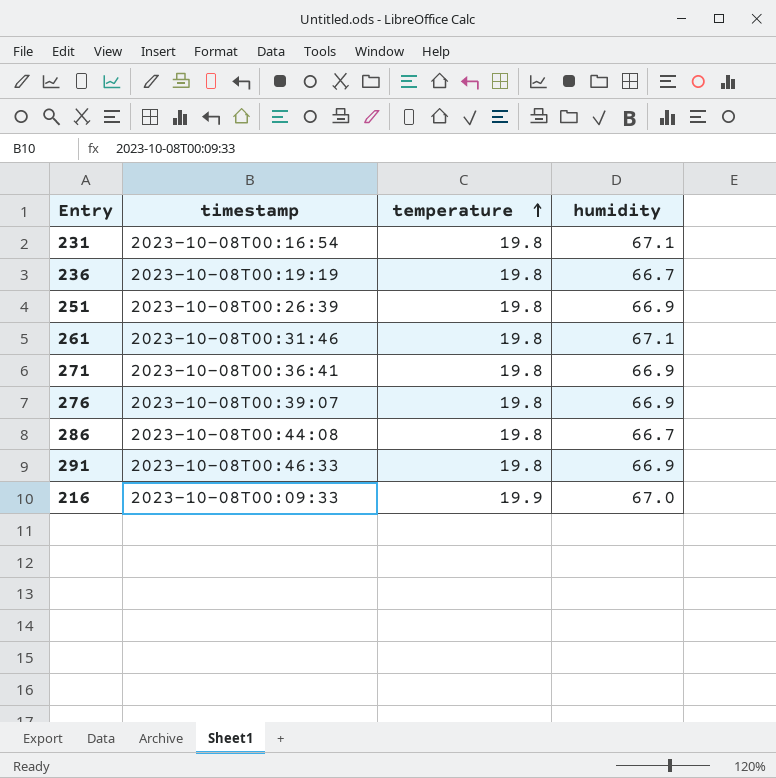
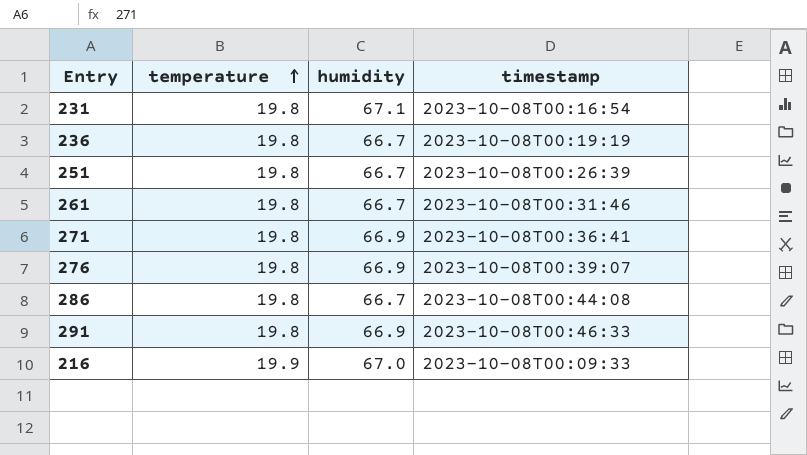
column timestamp | position: 2 -> 4
251 | humidity: 66.9 -> 66.7
261 | humidity: 67.1 -> 66.7

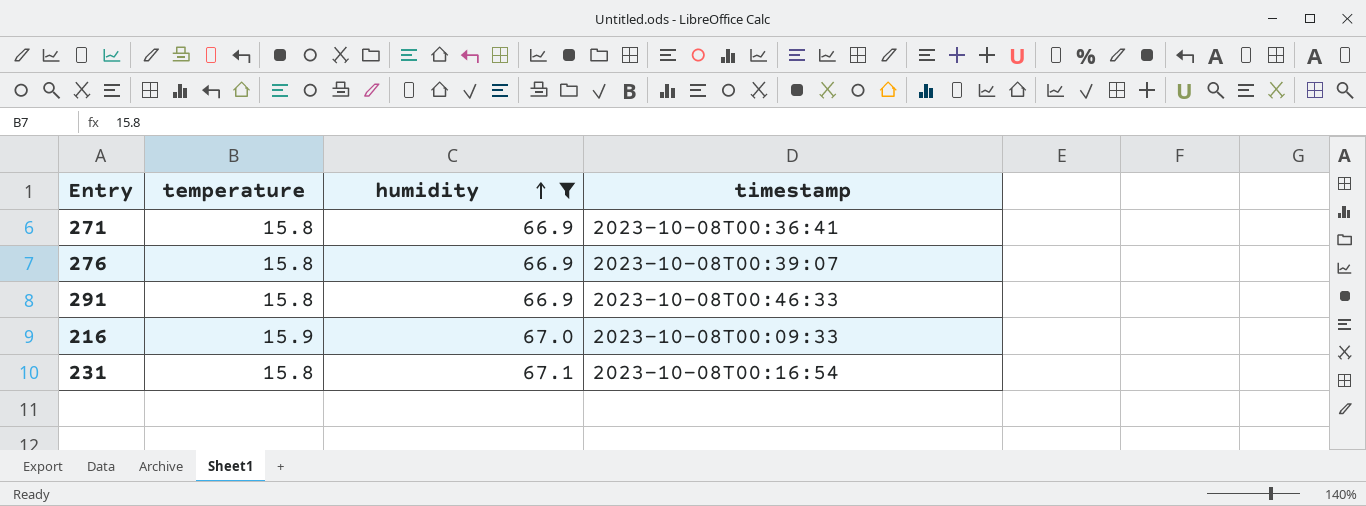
filter: none -> humidity != 66.7
row order: temperature ascending -> humidity ascending
271 | temperature: 19.8 -> 15.8
276 | temperature: 19.8 -> 15.8
291 | temperature: 19.8 -> 15.8
216 | temperature: 19.9 -> 15.9
231 | temperature: 19.8 -> 15.8

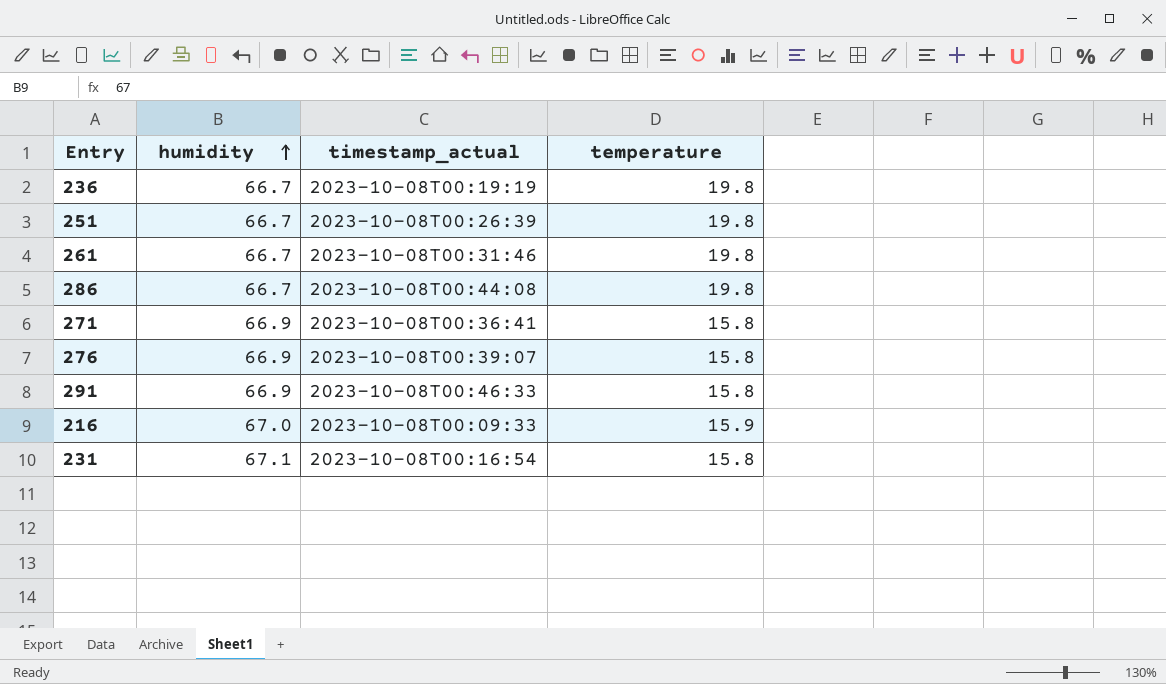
filter: humidity != 66.7 -> none
column name: timestamp -> timestamp_actual
column temperature | position: 2 -> 4

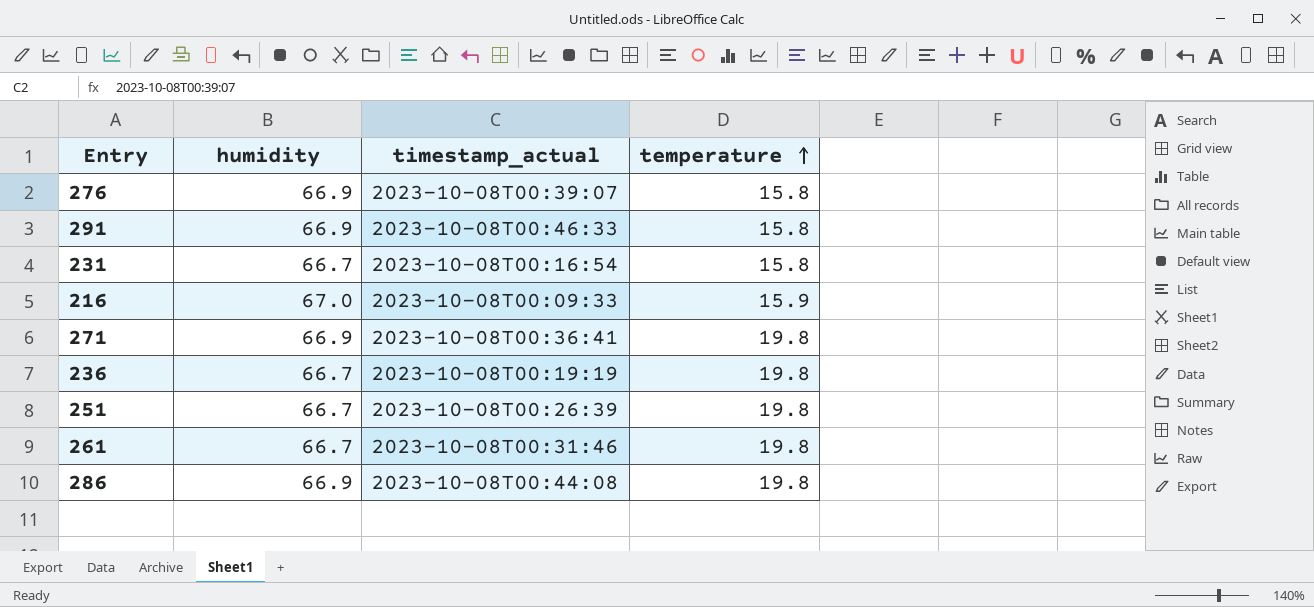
row order: humidity ascending -> temperature ascending
231 | humidity: 67.1 -> 66.7
271 | temperature: 15.8 -> 19.8
286 | humidity: 66.7 -> 66.9

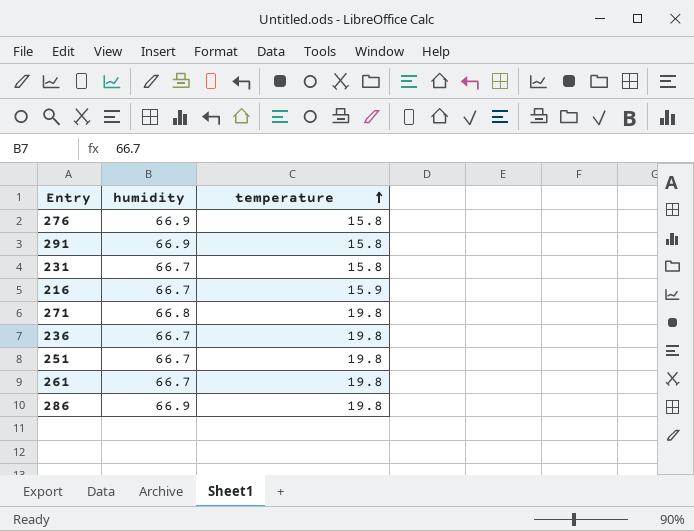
column timestamp_actual | position: 3 -> none
216 | humidity: 67.0 -> 66.7
271 | humidity: 66.9 -> 66.8

